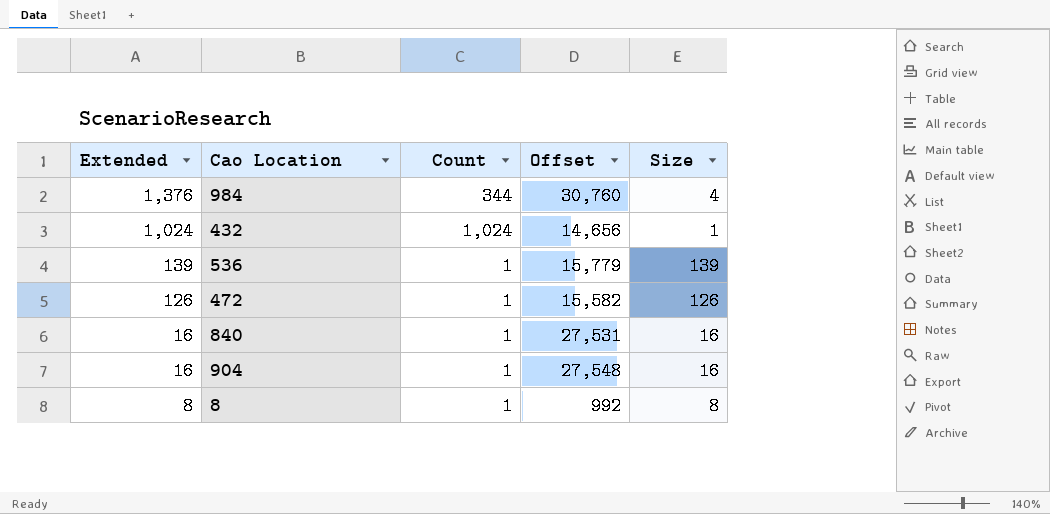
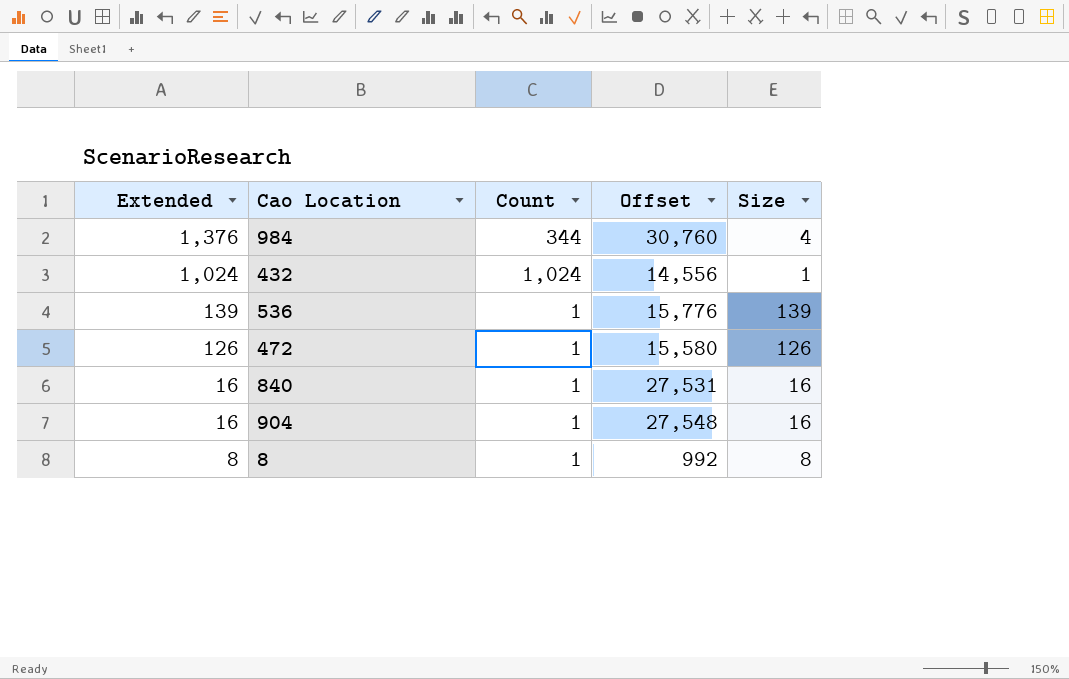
432 | Offset: 14,656 -> 14,556
536 | Offset: 15,779 -> 15,776
472 | Offset: 15,582 -> 15,580

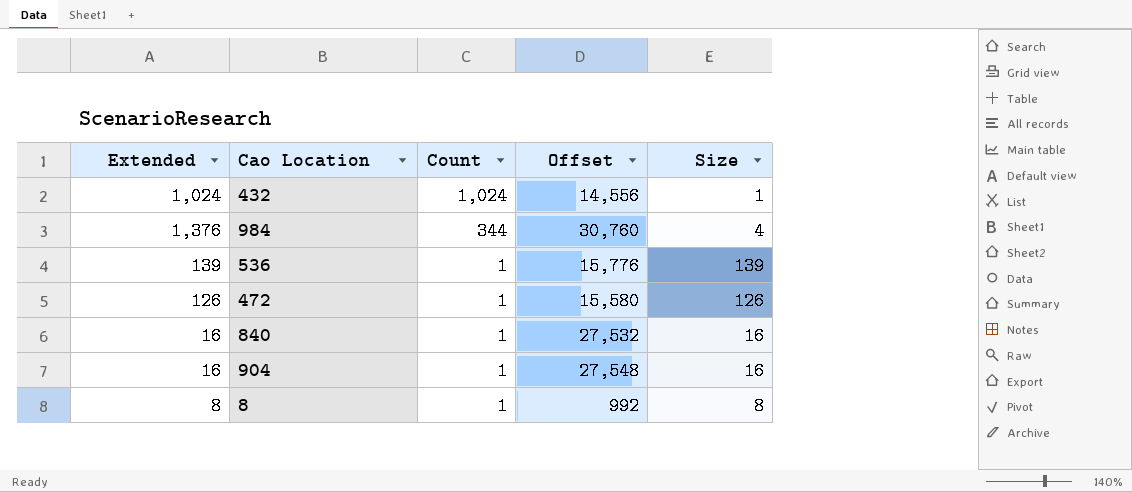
row order: Extended descending -> Count descending
840 | Offset: 27,531 -> 27,532

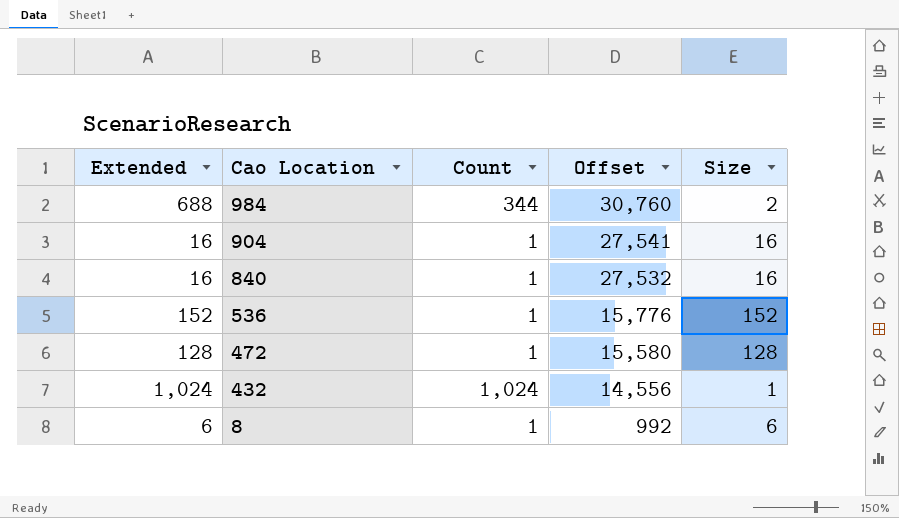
row order: Count descending -> Cao Location descending
984 | Extended: 1,376 -> 688
984 | Size: 4 -> 2
904 | Offset: 27,548 -> 27,541
536 | Extended: 139 -> 152
536 | Size: 139 -> 152
472 | Extended: 126 -> 128
472 | Size: 126 -> 128
8 | Extended: 8 -> 6
8 | Size: 8 -> 6

